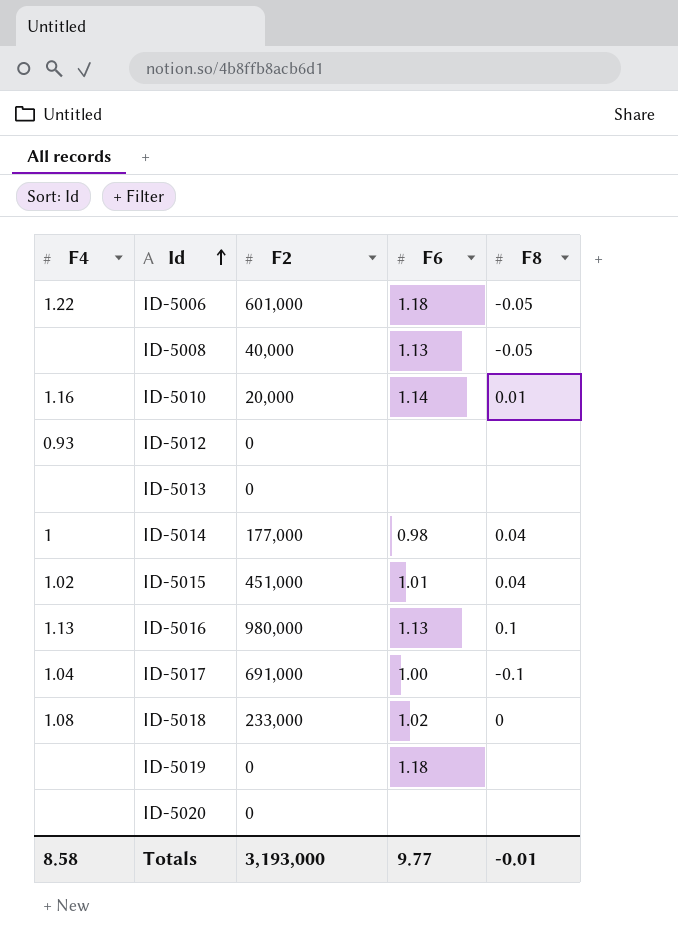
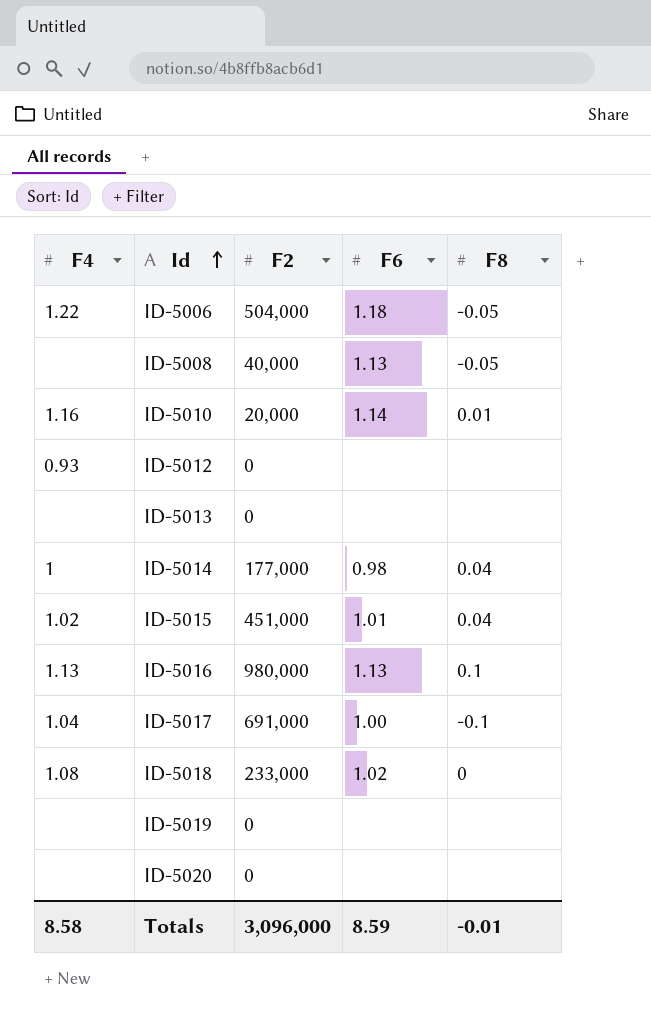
ID-5006 | F2: 601,000 -> 504,000
ID-5019 | F6: 1.18 -> none
Totals | F2: 3,193,000 -> 3,096,000
Totals | F6: 9.77 -> 8.59

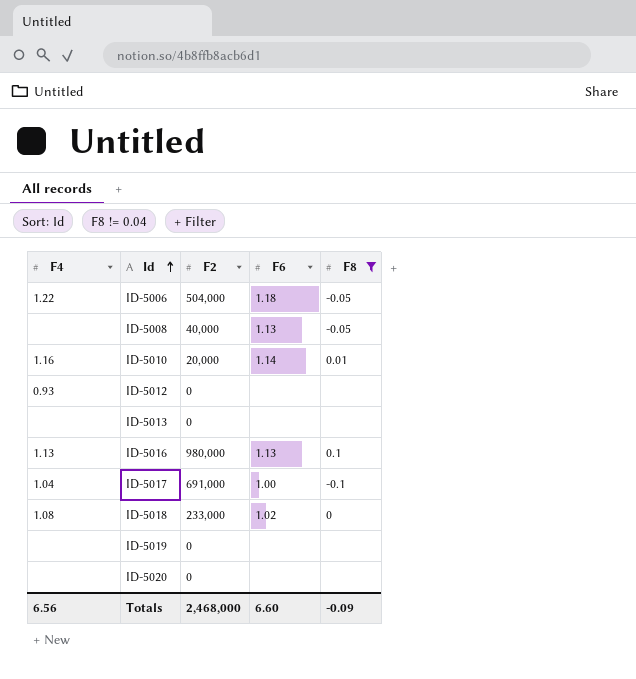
filter: none -> F8 != 0.04
Totals | F4: 8.58 -> 6.56
Totals | F2: 3,096,000 -> 2,468,000
Totals | F6: 8.59 -> 6.60
Totals | F8: -0.01 -> -0.09

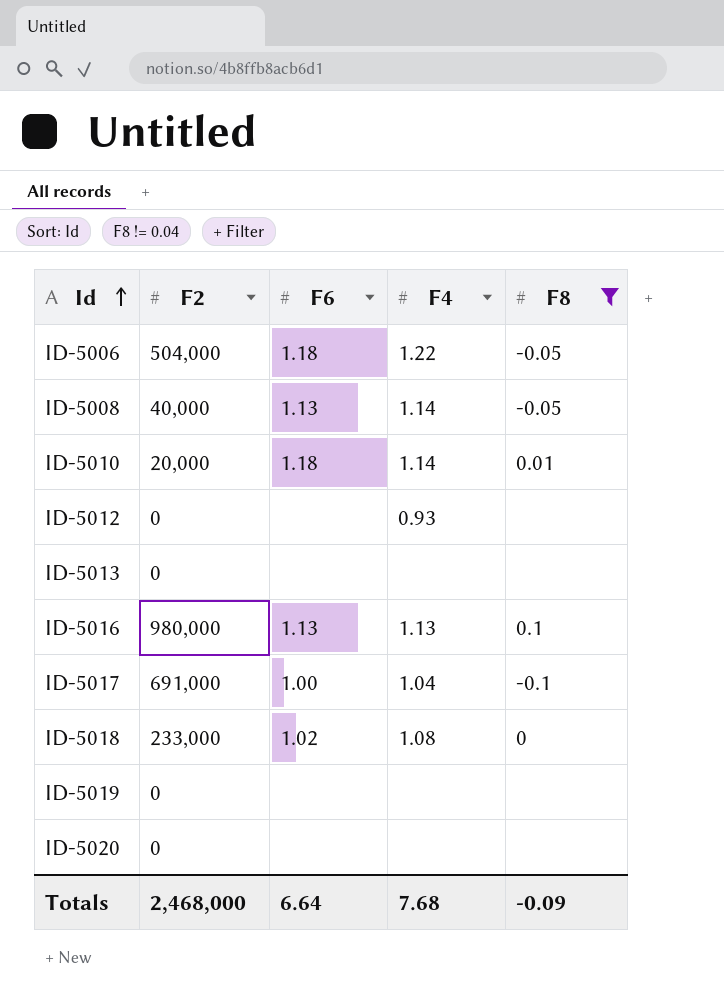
column F4 | position: 1 -> 4
ID-5008 | F4: none -> 1.14
ID-5010 | F6: 1.14 -> 1.18
ID-5010 | F4: 1.16 -> 1.14
Totals | F6: 6.60 -> 6.64
Totals | F4: 6.56 -> 7.68

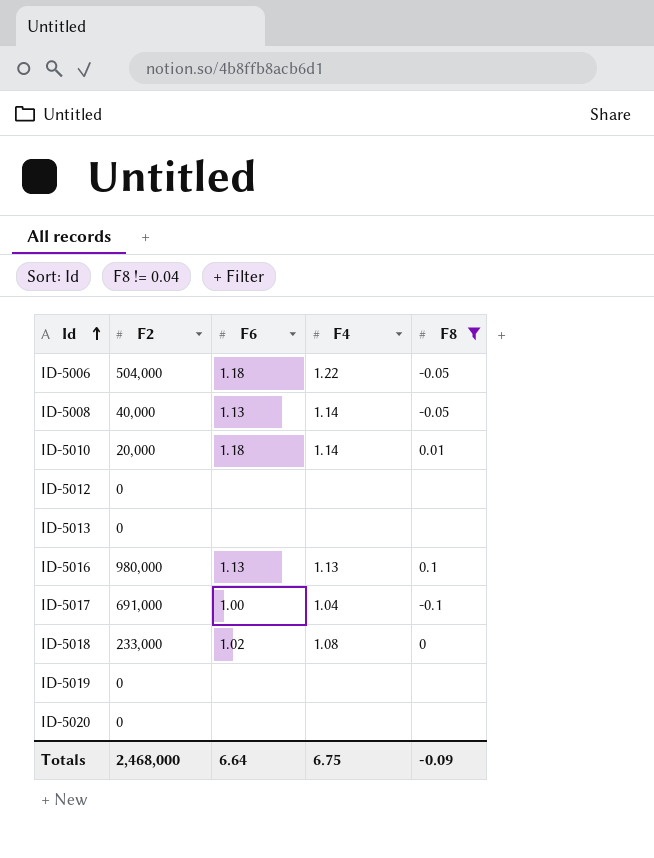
ID-5012 | F4: 0.93 -> none
Totals | F4: 7.68 -> 6.75

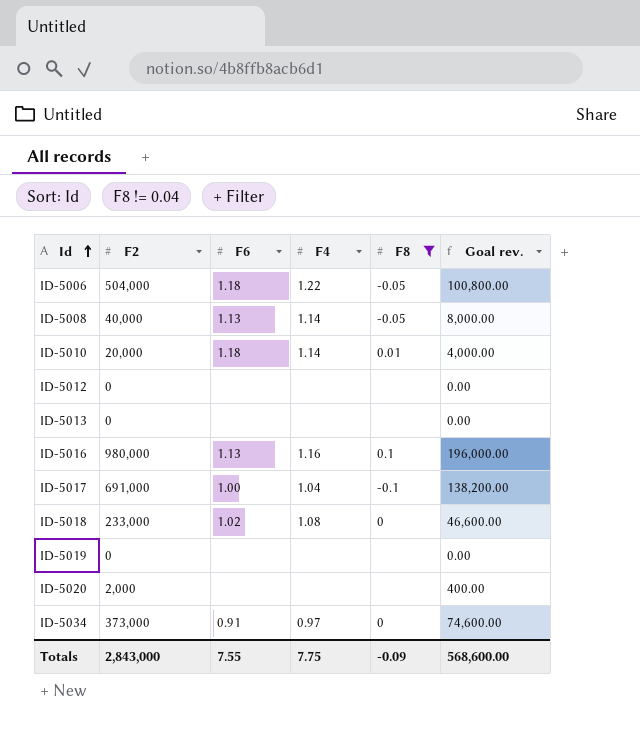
column Goal rev. | formula: none -> [F2] * 0.2
ID-5016 | F4: 1.13 -> 1.16
ID-5020 | F2: 0 -> 2,000
row ID-5034: none -> 373,000 | 0.91 | 0.97 | 0 | 74,600.00
Totals | F2: 2,468,000 -> 2,843,000
Totals | F6: 6.64 -> 7.55
Totals | F4: 6.75 -> 7.75

